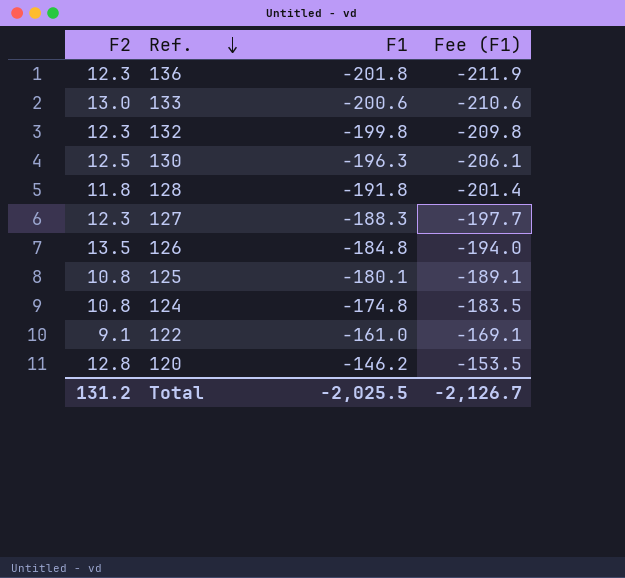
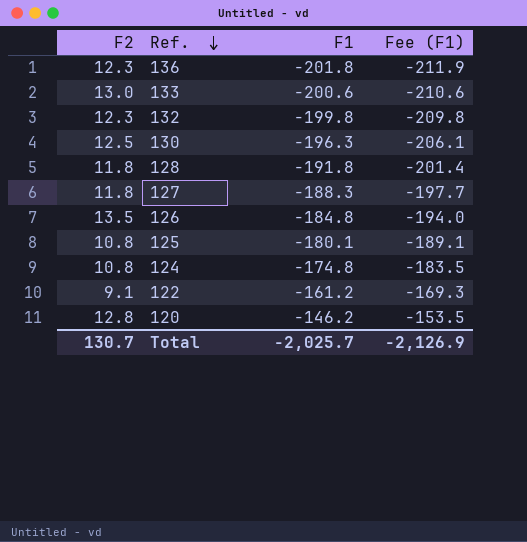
127 | F2: 12.3 -> 11.8
122 | F1: -161.0 -> -161.2
122 | Fee (F1): -169.1 -> -169.3
Total | F2: 131.2 -> 130.7
Total | F1: -2,025.5 -> -2,025.7
Total | Fee (F1): -2,126.7 -> -2,126.9

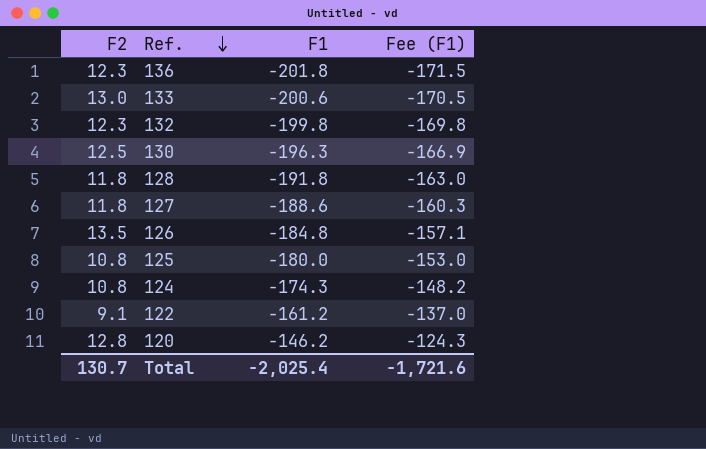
column Fee (F1) | formula: [F1] * 1.05 -> [F1] * 0.85
127 | F1: -188.3 -> -188.6
125 | F1: -180.1 -> -180.0
124 | F1: -174.8 -> -174.3
Total | F1: -2,025.7 -> -2,025.4
Total | Fee (F1): -2,126.9 -> -1,721.6

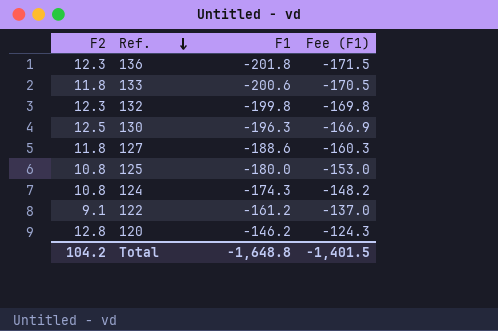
row 128: 11.8 | -191.8 | -163.0 -> none
row 126: 13.5 | -184.8 | -157.1 -> none
133 | F2: 13.0 -> 11.8
Total | F2: 130.7 -> 104.2
Total | F1: -2,025.4 -> -1,648.8
Total | Fee (F1): -1,721.6 -> -1,401.5

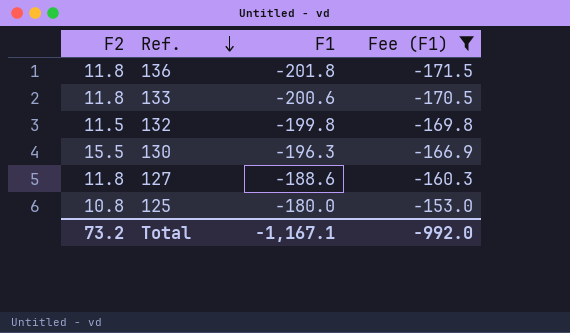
filter: none -> Fee (F1) <= -153.0
136 | F2: 12.3 -> 11.8
132 | F2: 12.3 -> 11.5
130 | F2: 12.5 -> 15.5
Total | F2: 104.2 -> 73.2
Total | F1: -1,648.8 -> -1,167.1
Total | Fee (F1): -1,401.5 -> -992.0

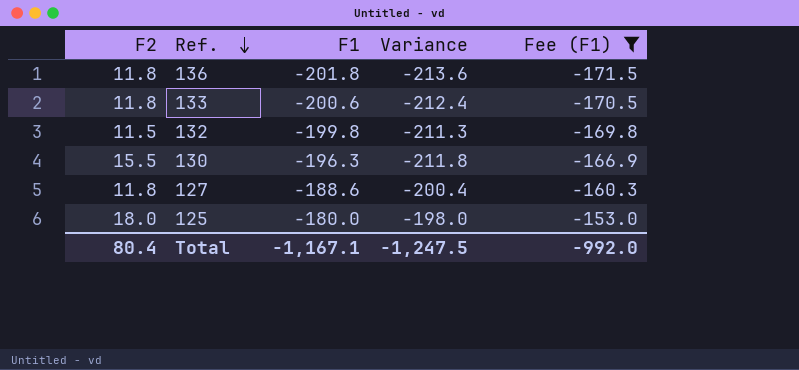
column Variance | formula: none -> [F1] - [F2]
125 | F2: 10.8 -> 18.0
Total | F2: 73.2 -> 80.4

